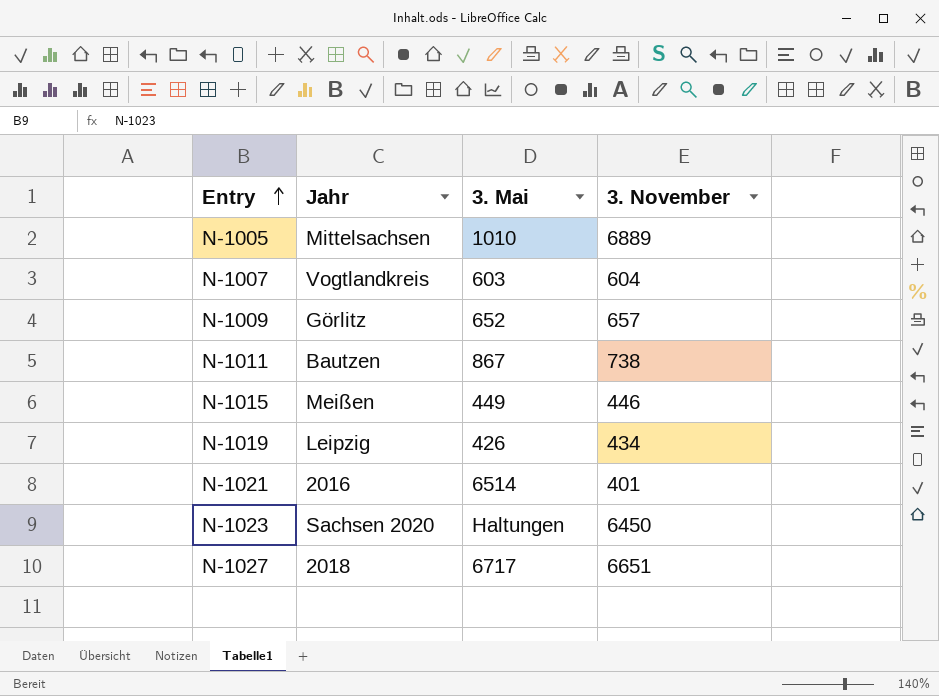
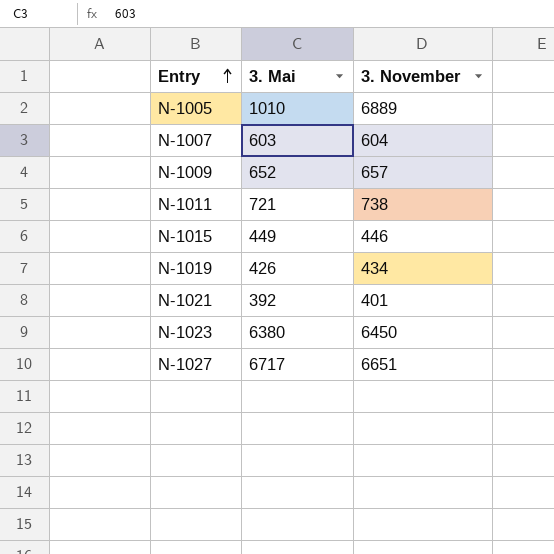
column Jahr | position: 2 -> none
N-1011 | 3. Mai: 867 -> 721
N-1021 | 3. Mai: 6514 -> 392
N-1023 | 3. Mai: Haltungen -> 6380

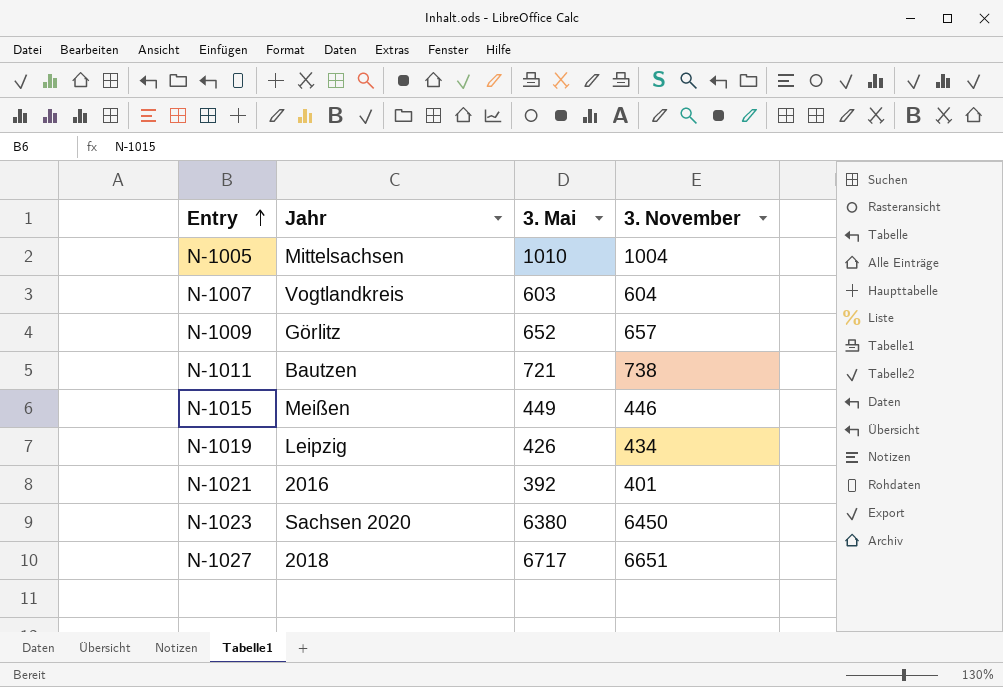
column Jahr | position: none -> 2
N-1005 | 3. November: 6889 -> 1004

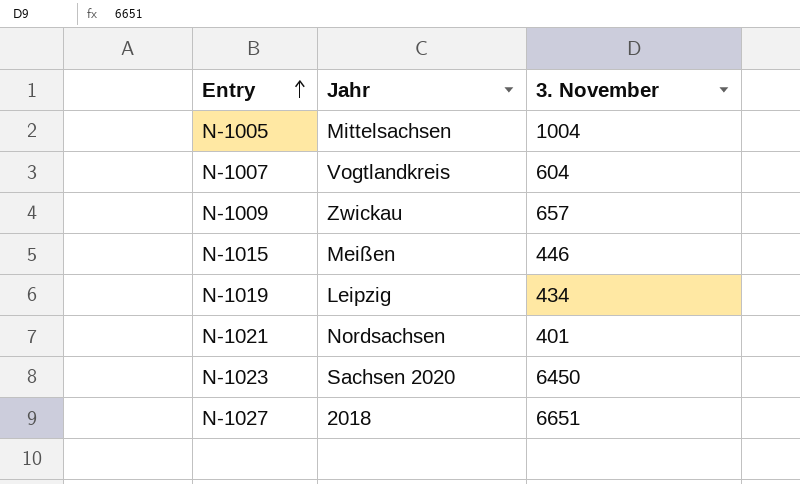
column 3. Mai | position: 3 -> none
row N-1011: Bautzen | 721 | 738 -> none
N-1009 | Jahr: Görlitz -> Zwickau
N-1021 | Jahr: 2016 -> Nordsachsen

